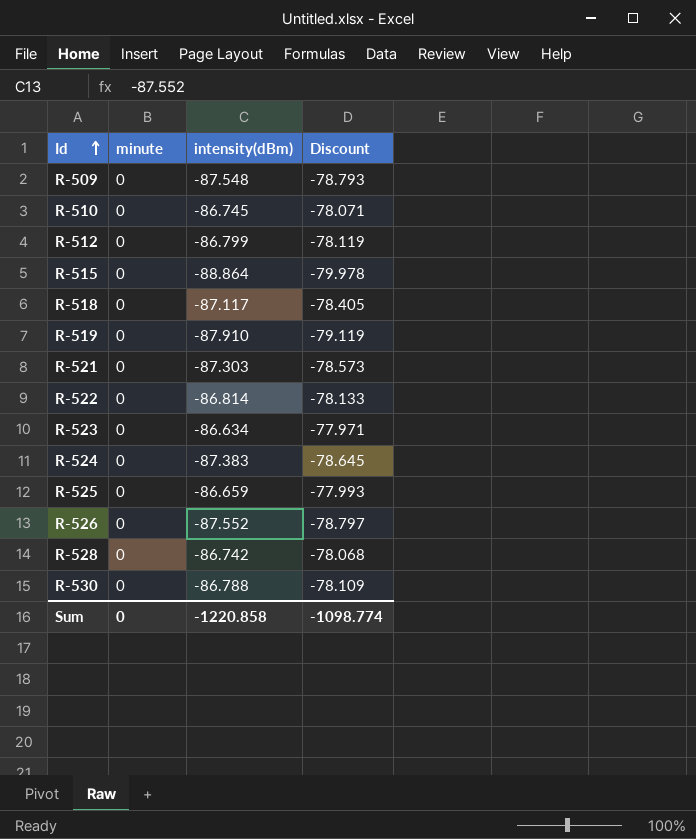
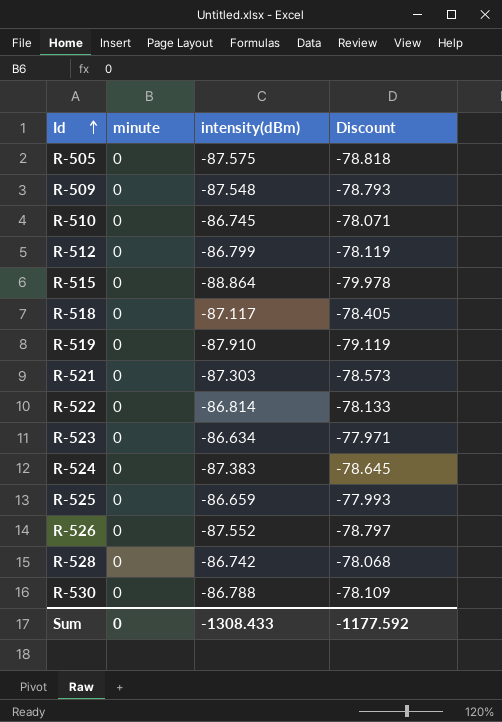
row R-505: none -> 0 | -87.575 | -78.818
Sum | intensity(dBm): -1220.858 -> -1308.433
Sum | Discount: -1098.774 -> -1177.592

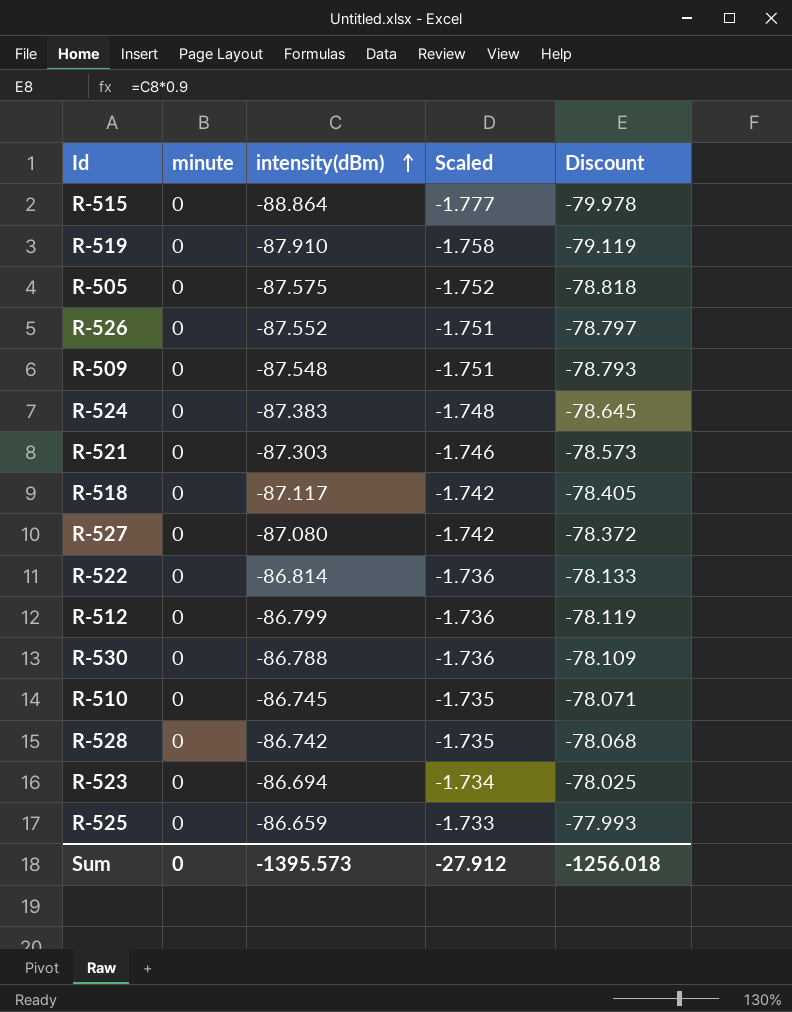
row order: Id ascending -> intensity(dBm) ascending
column Scaled | formula: none -> [intensity(dBm)] * 0.02
row R-527: none -> 0 | -87.080 | -1.742 | -78.372
R-523 | intensity(dBm): -86.634 -> -86.694
R-523 | Discount: -77.971 -> -78.025
Sum | intensity(dBm): -1308.433 -> -1395.573
Sum | Discount: -1177.592 -> -1256.018

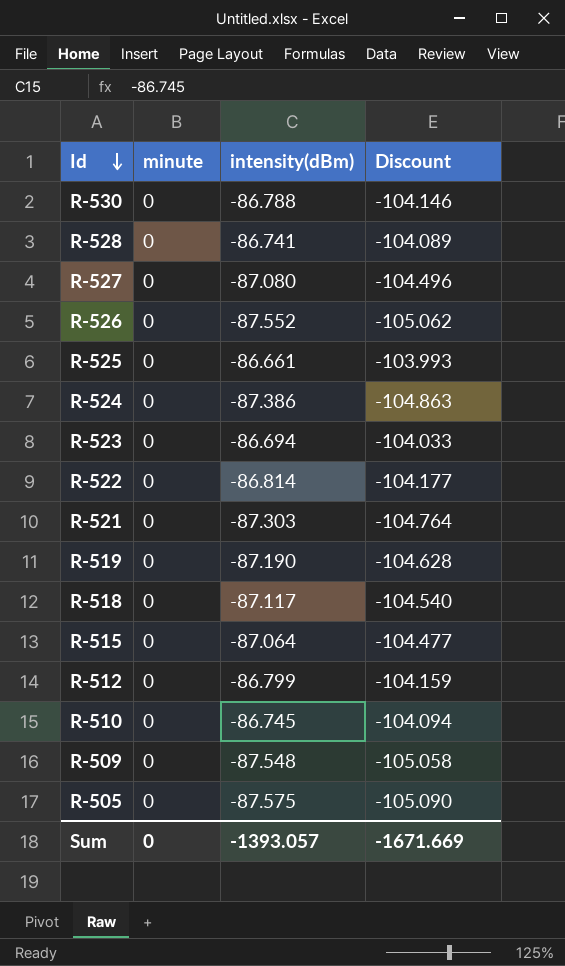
row order: intensity(dBm) ascending -> Id descending
column Scaled | formula: [intensity(dBm)] * 0.02 -> none
column Discount | formula: [intensity(dBm)] * 0.9 -> [intensity(dBm)] * 1.2
R-528 | intensity(dBm): -86.742 -> -86.741
R-525 | intensity(dBm): -86.659 -> -86.661
R-524 | intensity(dBm): -87.383 -> -87.386
R-519 | intensity(dBm): -87.910 -> -87.190
R-515 | intensity(dBm): -88.864 -> -87.064
Sum | intensity(dBm): -1395.573 -> -1393.057
Sum | Discount: -1256.018 -> -1671.669

